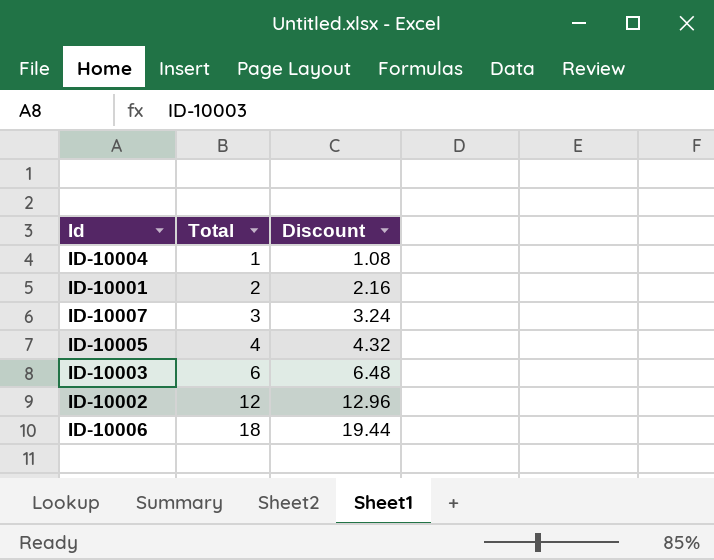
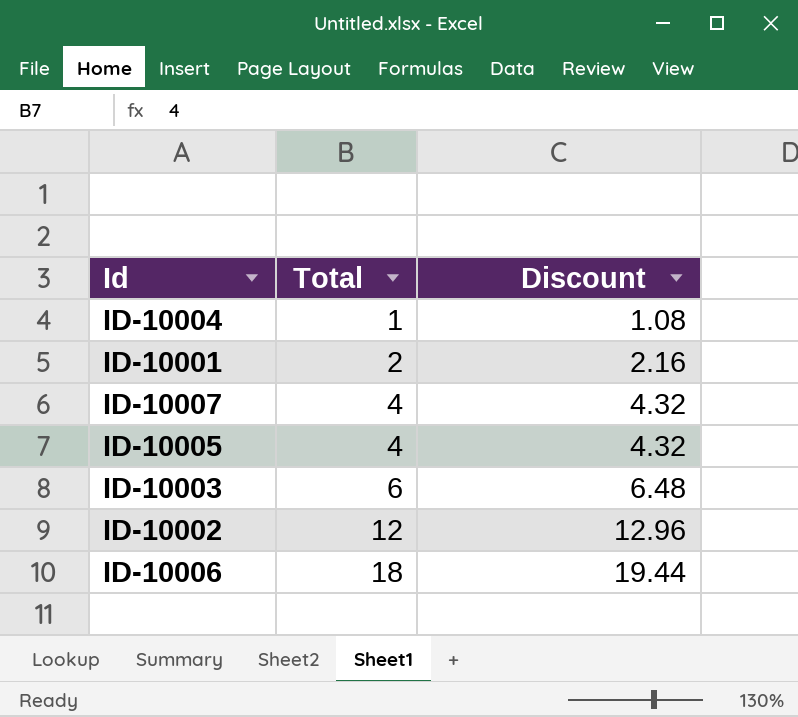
ID-10007 | Total: 3 -> 4
ID-10007 | Discount: 3.24 -> 4.32

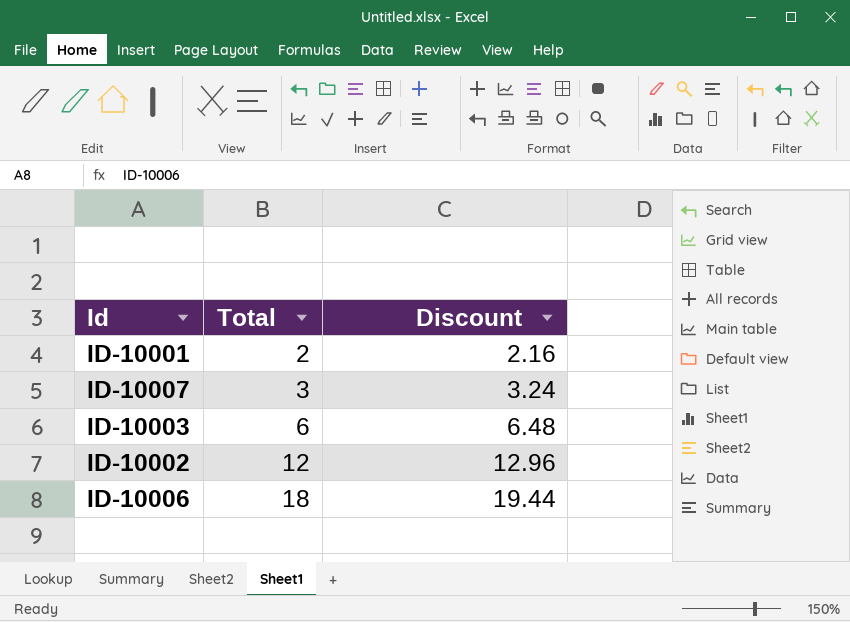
row ID-10004: 1 | 1.08 -> none
row ID-10005: 4 | 4.32 -> none
ID-10007 | Total: 4 -> 3
ID-10007 | Discount: 4.32 -> 3.24

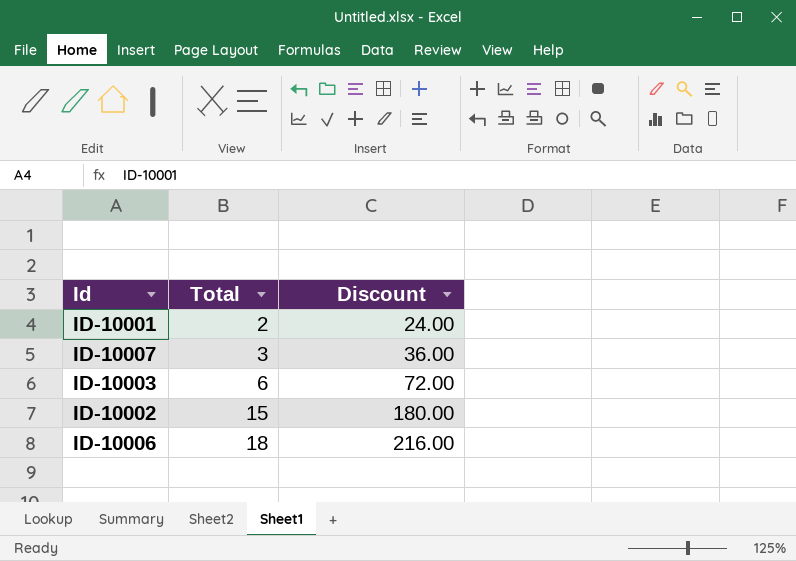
column Discount | formula: [Total] * 1.08 -> [Total] * 12
ID-10002 | Total: 12 -> 15

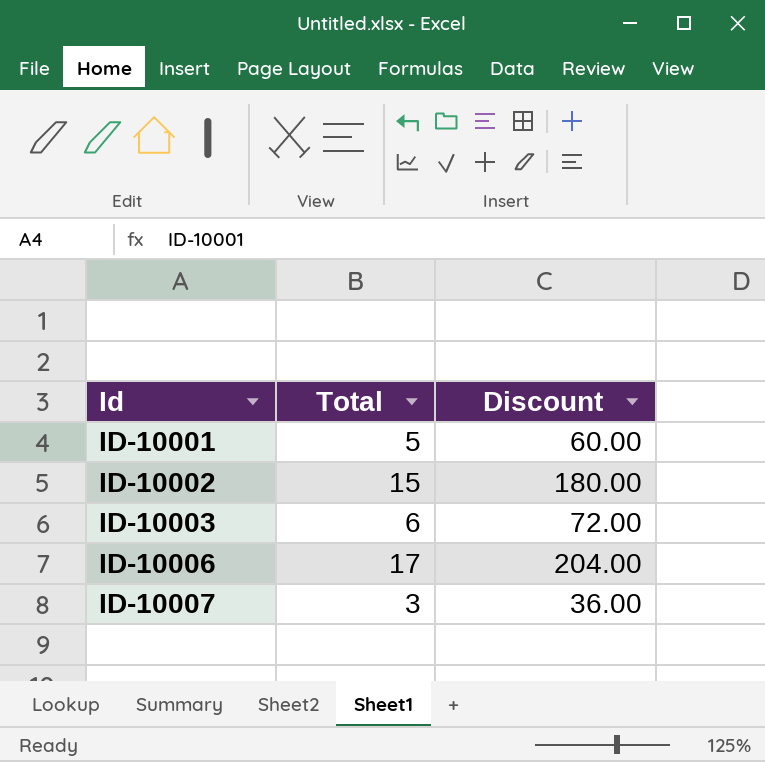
row order: Total ascending -> Id ascending
ID-10001 | Total: 2 -> 5
ID-10001 | Discount: 24.00 -> 60.00
ID-10006 | Total: 18 -> 17
ID-10006 | Discount: 216.00 -> 204.00

